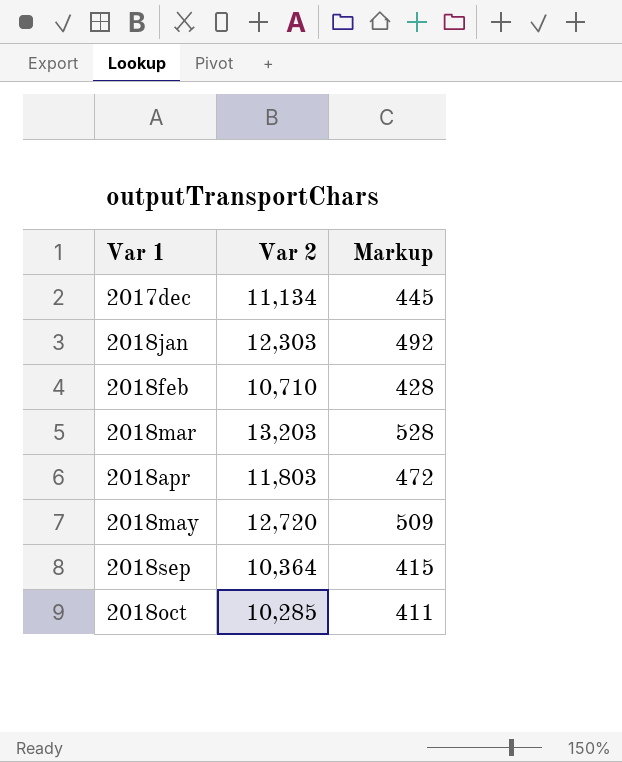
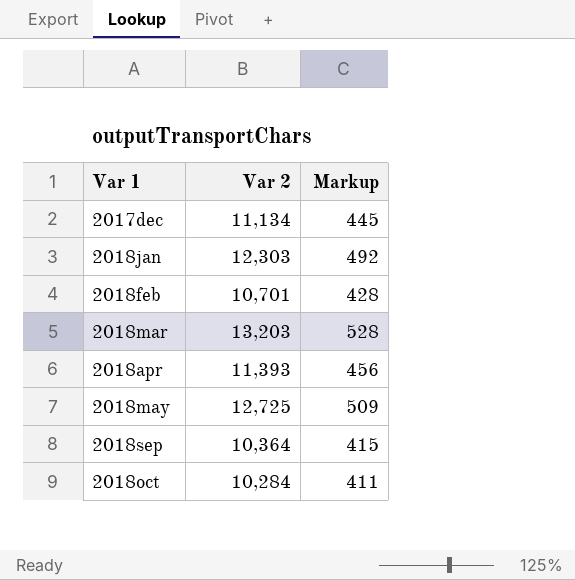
2018feb | Var 2: 10,710 -> 10,701
2018apr | Var 2: 11,803 -> 11,393
2018apr | Markup: 472 -> 456
2018may | Var 2: 12,720 -> 12,725
2018oct | Var 2: 10,285 -> 10,284

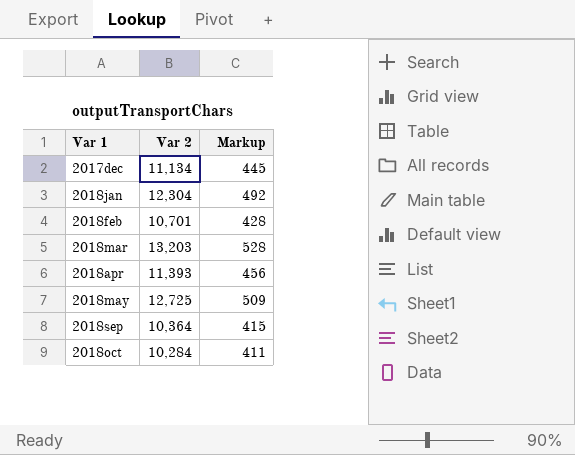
2018jan | Var 2: 12,303 -> 12,304

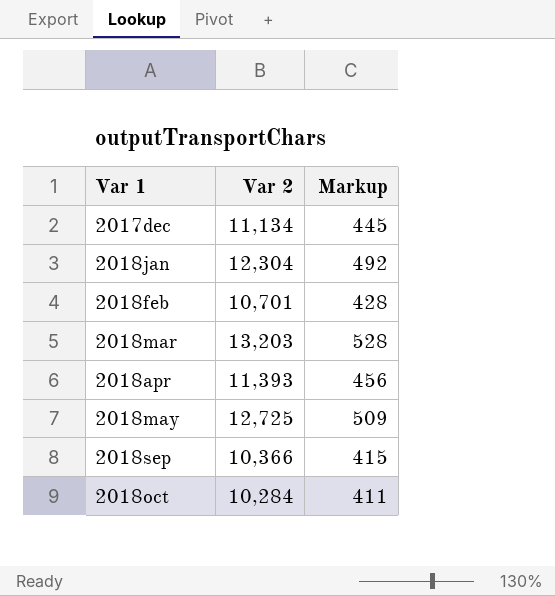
2018sep | Var 2: 10,364 -> 10,366

